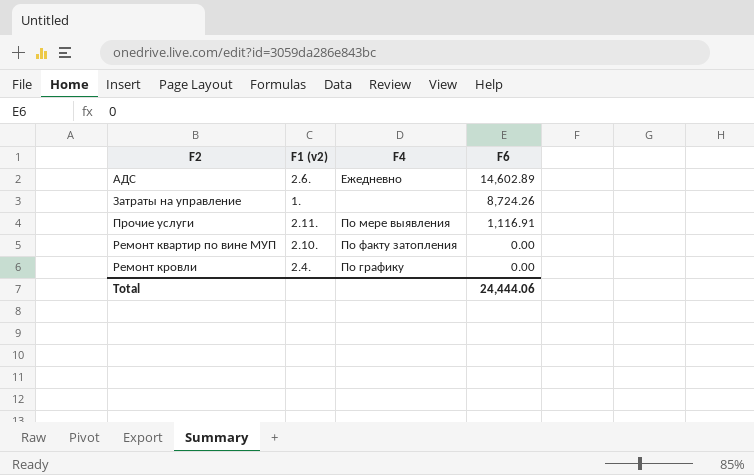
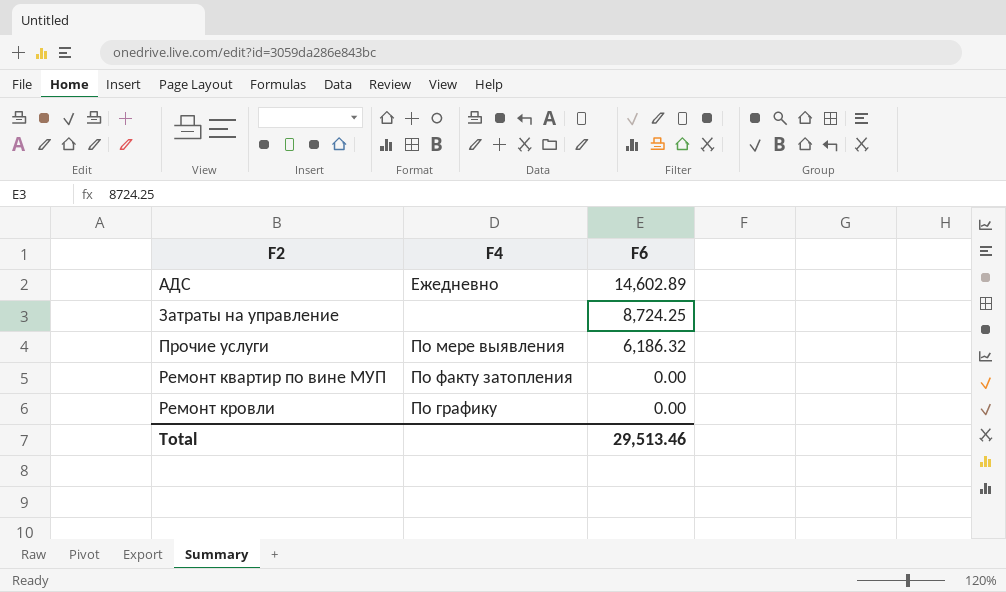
column F1 (v2) | position: 2 -> none
Затраты на управление | F6: 8,724.26 -> 8,724.25
Прочие услуги | F6: 1,116.91 -> 6,186.32
Total | F6: 24,444.06 -> 29,513.46

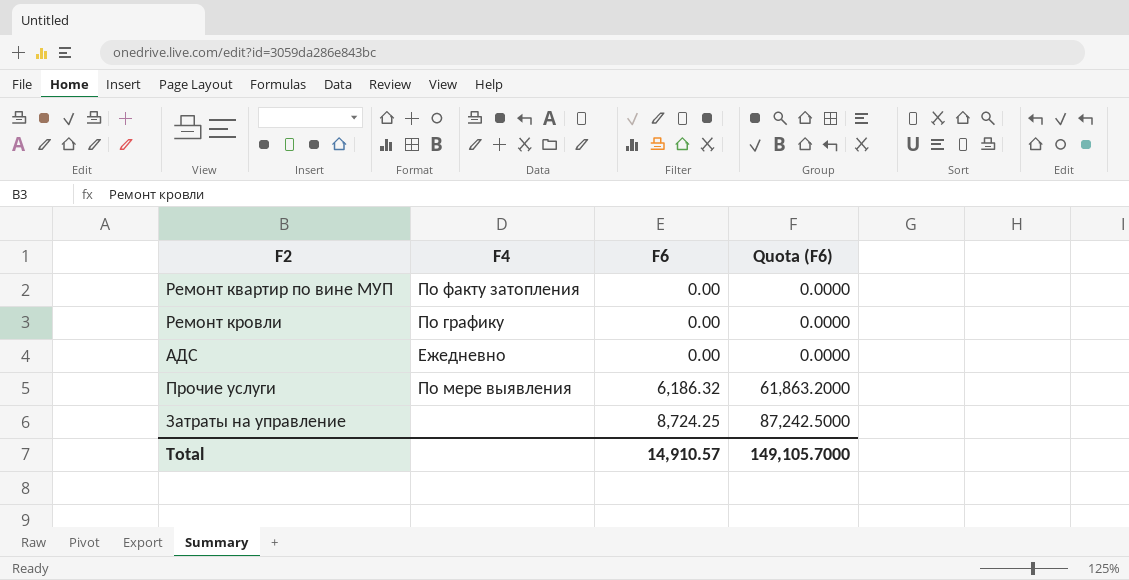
row order: F2 ascending -> F6 ascending
column Quota (F6) | formula: none -> [F6] * 10
АДС | F6: 14,602.89 -> 0.00
Total | F6: 29,513.46 -> 14,910.57

